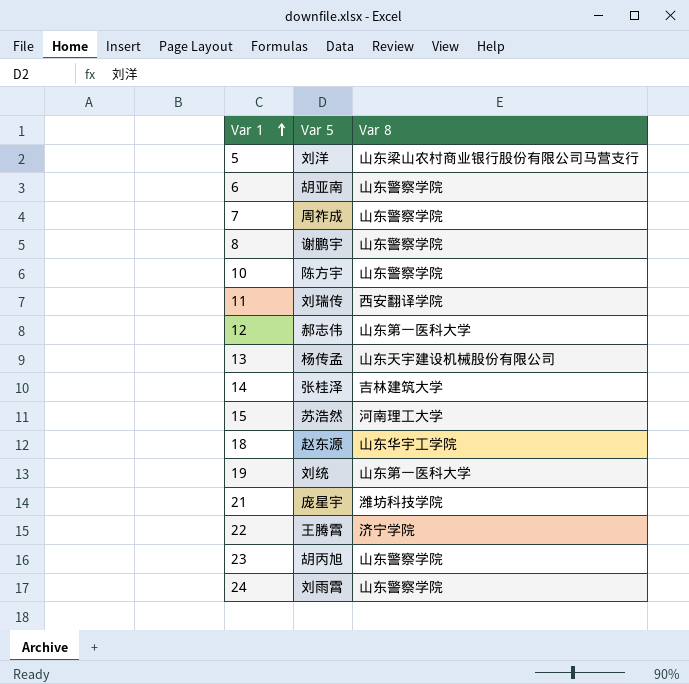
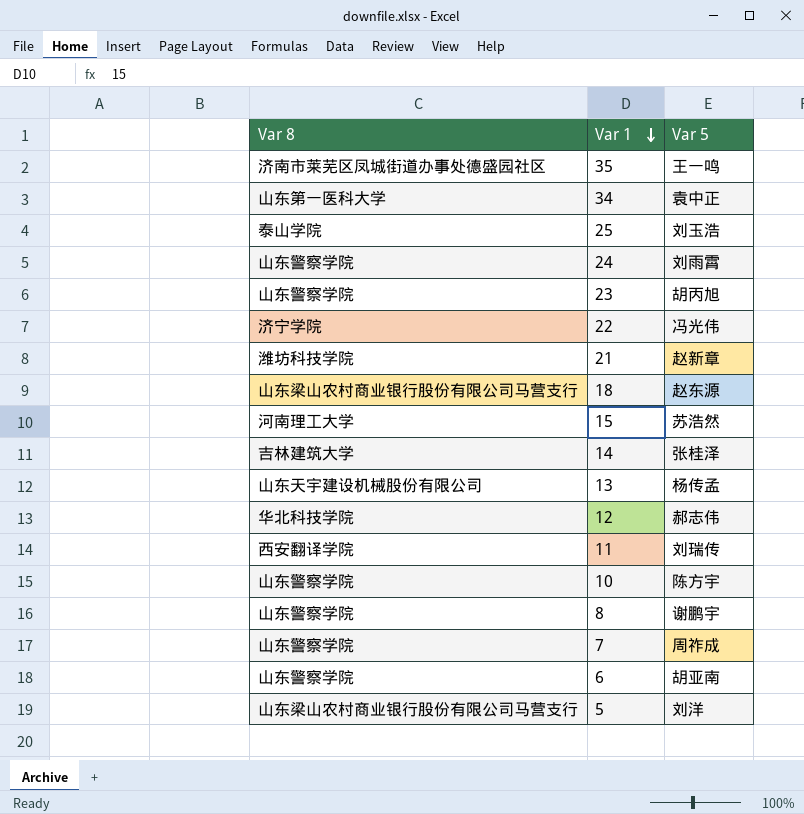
row order: Var 1 ascending -> Var 1 descending
column Var 8 | position: 3 -> 1
row 19: 刘统 | 山东第一医科大学 -> none
row 35: none -> 济南市莱芜区凤城街道办事处德盛园社区 | 王一鸣
row 34: none -> 山东第一医科大学 | 袁中正
row 25: none -> 泰山学院 | 刘玉浩
22 | Var 5: 王腾霄 -> 冯光伟
21 | Var 5: 庞星宇 -> 赵新章
18 | Var 8: 山东华宇工学院 -> 山东梁山农村商业银行股份有限公司马营支行
12 | Var 8: 山东第一医科大学 -> 华北科技学院

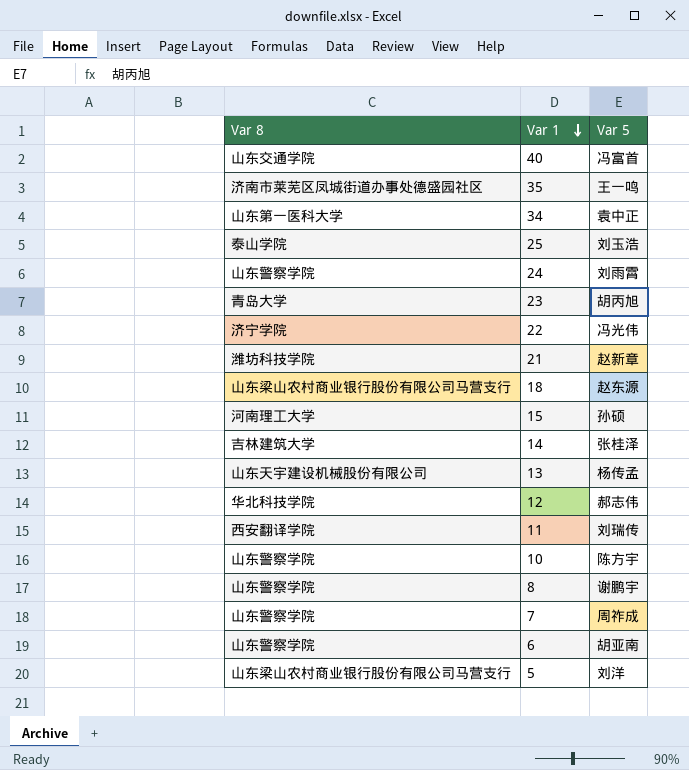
row 40: none -> 山东交通学院 | 冯富首
23 | Var 8: 山东警察学院 -> 青岛大学
15 | Var 5: 苏浩然 -> 孙硕

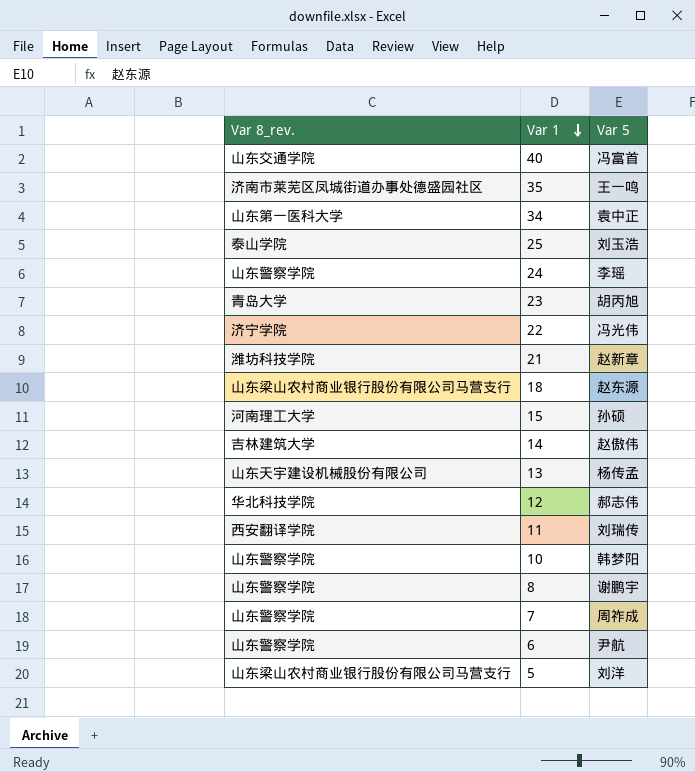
column name: Var 8 -> Var 8_rev.
24 | Var 5: 刘雨霄 -> 李瑶
14 | Var 5: 张桂泽 -> 赵傲伟
10 | Var 5: 陈方宇 -> 韩梦阳
6 | Var 5: 胡亚南 -> 尹航

